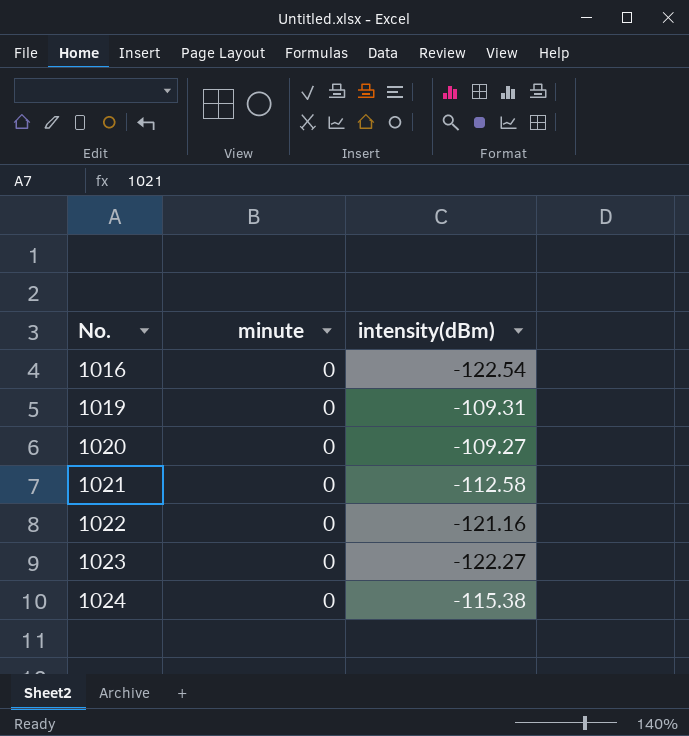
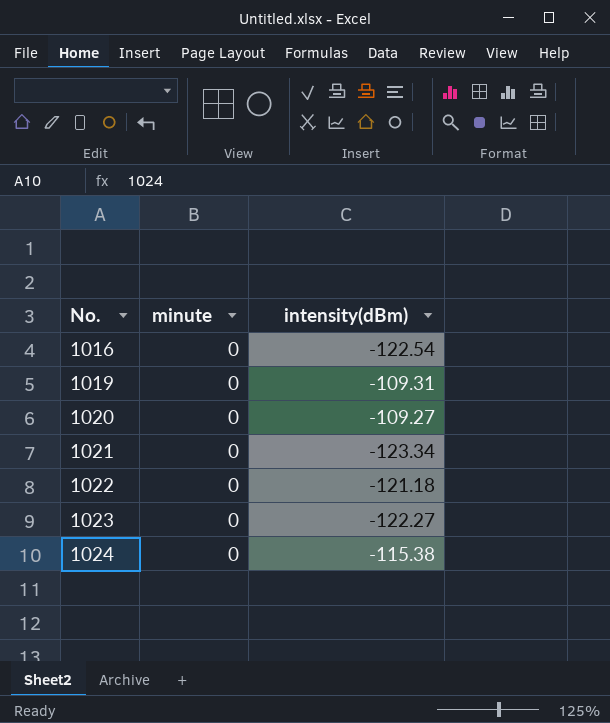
1021 | intensity(dBm): -112.58 -> -123.34
1022 | intensity(dBm): -121.16 -> -121.18

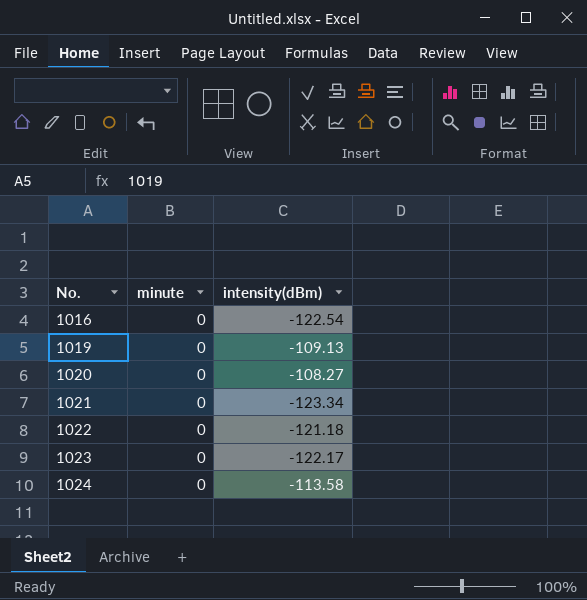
1019 | intensity(dBm): -109.31 -> -109.13
1020 | intensity(dBm): -109.27 -> -108.27
1023 | intensity(dBm): -122.27 -> -122.17
1024 | intensity(dBm): -115.38 -> -113.58

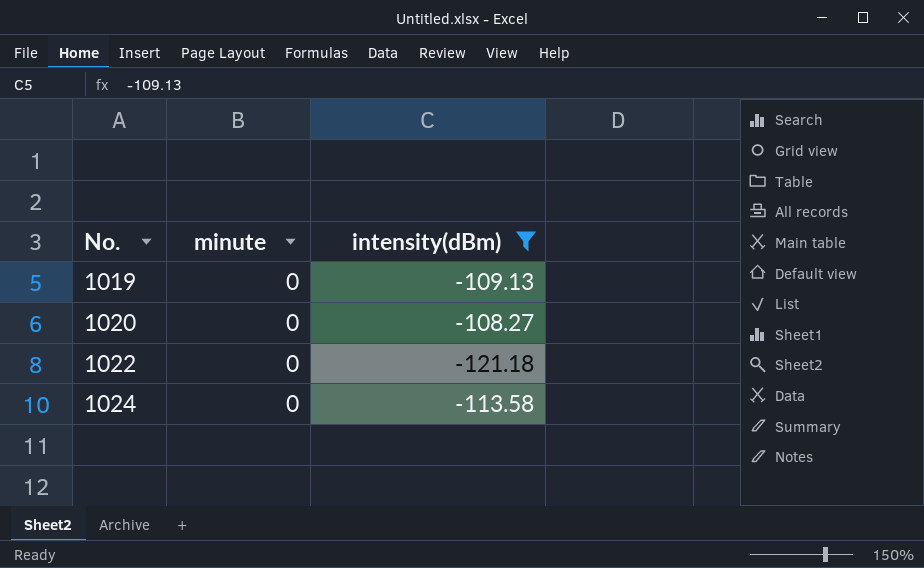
filter: none -> intensity(dBm) >= -121.18

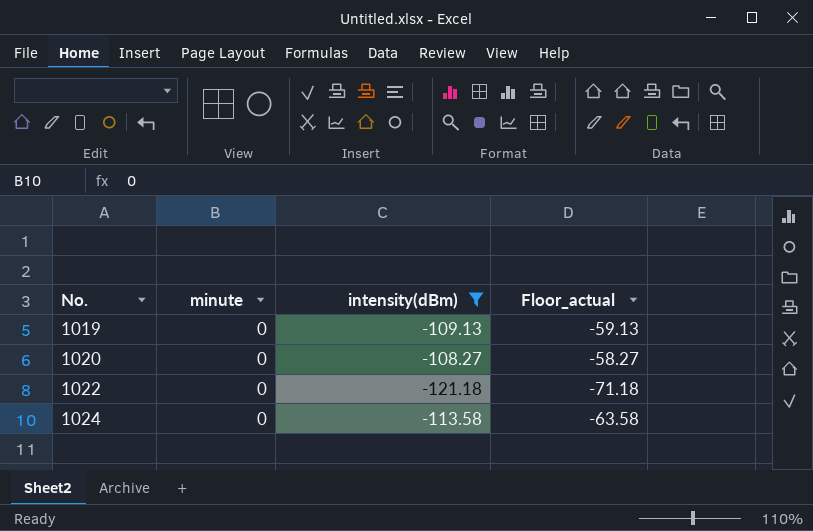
column Floor_actual | formula: none -> [intensity(dBm)] + 50

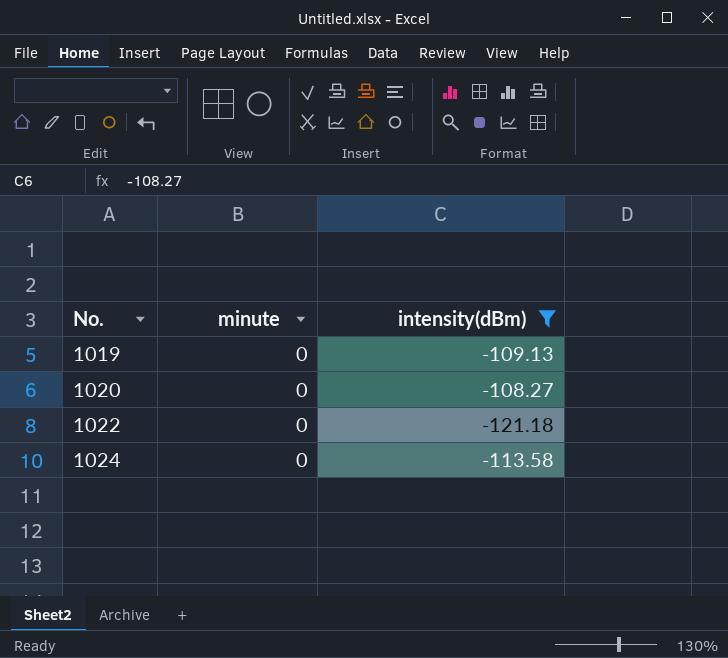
column Floor_actual | formula: [intensity(dBm)] + 50 -> none

